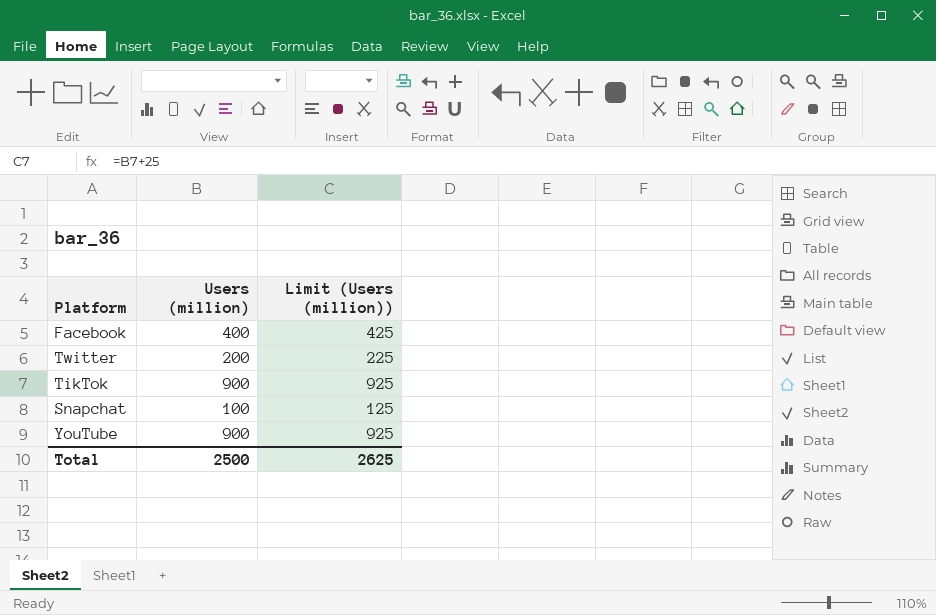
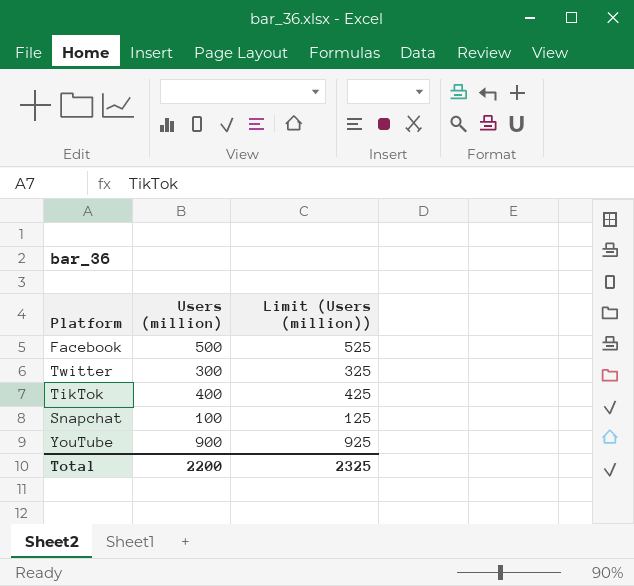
Facebook | Users (million): 400 -> 500
Facebook | Limit (Users (million)): 425 -> 525
Twitter | Users (million): 200 -> 300
Twitter | Limit (Users (million)): 225 -> 325
TikTok | Users (million): 900 -> 400
TikTok | Limit (Users (million)): 925 -> 425
Total | Users (million): 2500 -> 2200
Total | Limit (Users (million)): 2625 -> 2325

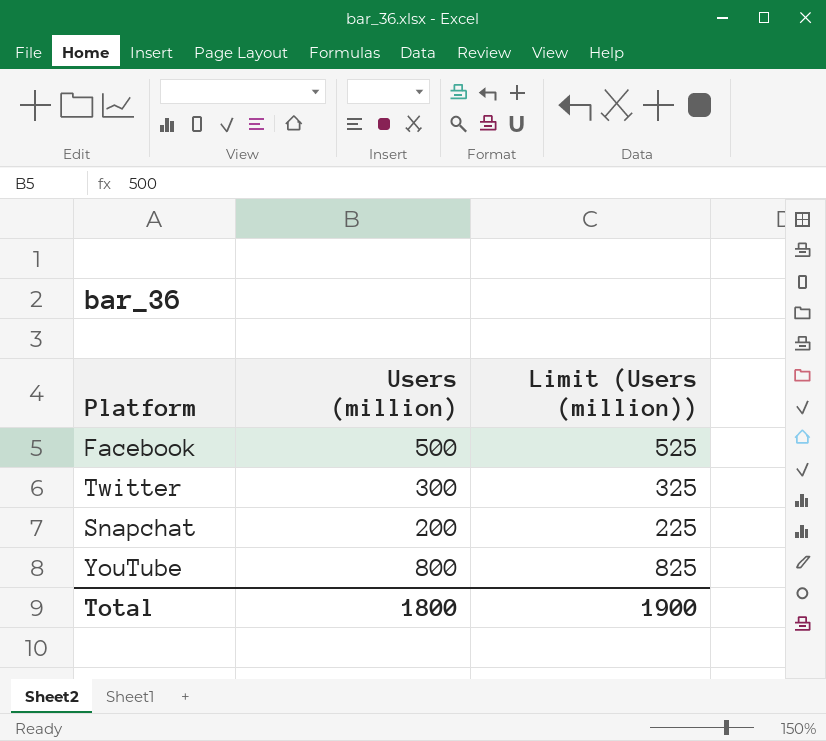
row TikTok: 400 | 425 -> none
Snapchat | Users (million): 100 -> 200
Snapchat | Limit (Users (million)): 125 -> 225
YouTube | Users (million): 900 -> 800
YouTube | Limit (Users (million)): 925 -> 825
Total | Users (million): 2200 -> 1800
Total | Limit (Users (million)): 2325 -> 1900

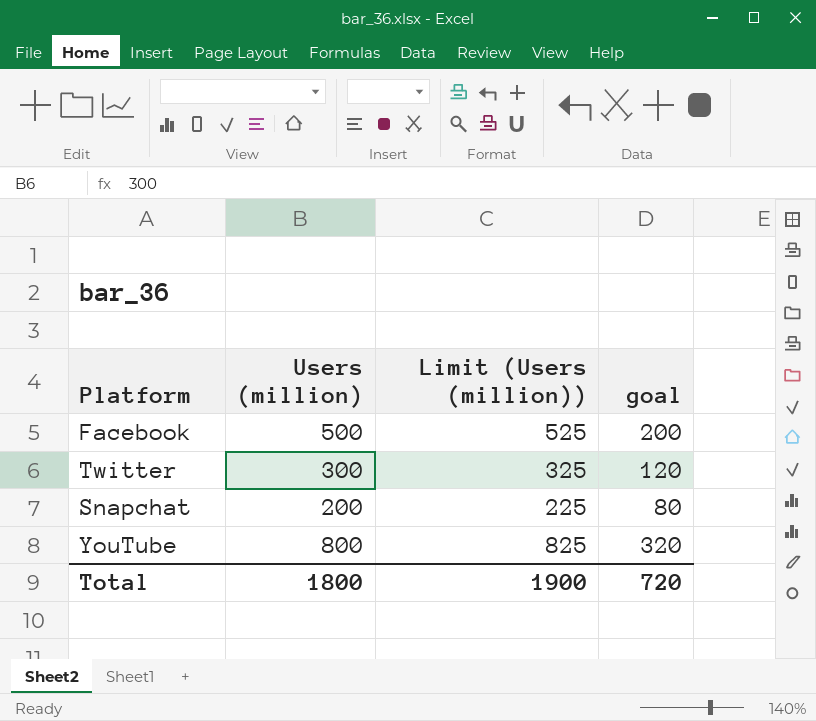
column goal | formula: none -> [Users (million)] * 0.4

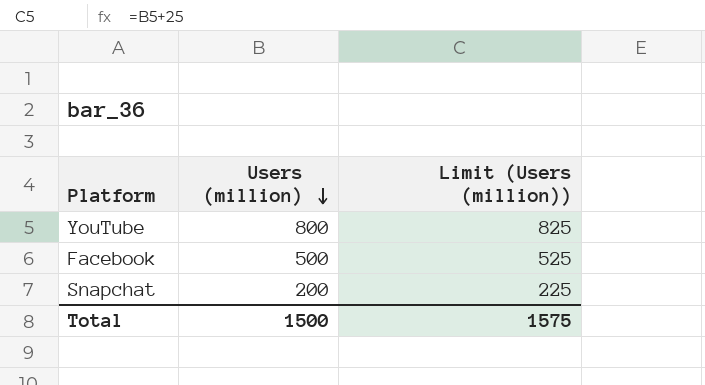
row order: none -> Users (million) descending
column goal | formula: [Users (million)] * 0.4 -> none
row Twitter: 300 | 325 | 120 -> none
Total | Users (million): 1800 -> 1500
Total | Limit (Users (million)): 1900 -> 1575

